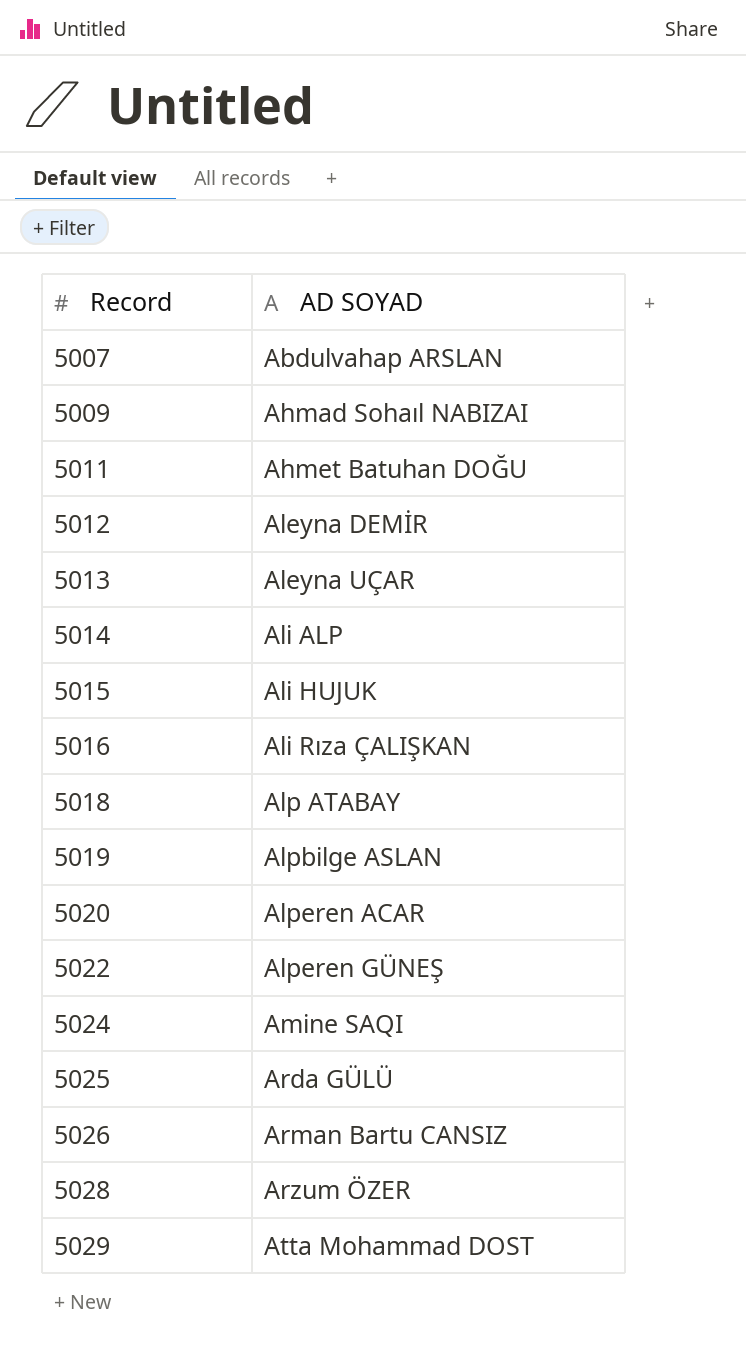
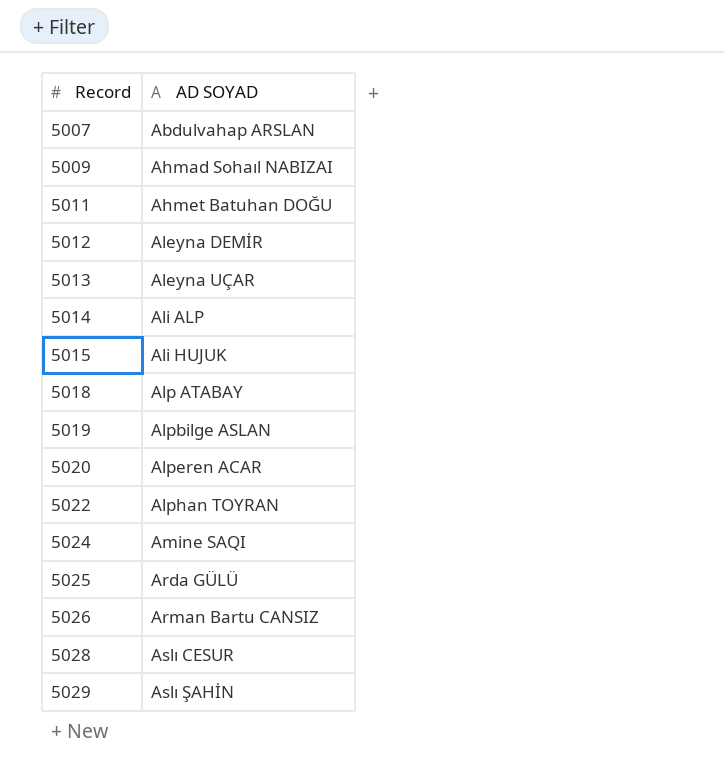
row 5016: Ali Rıza ÇALIŞKAN -> none
5022 | AD SOYAD: Alperen GÜNEŞ -> Alphan TOYRAN
5028 | AD SOYAD: Arzum ÖZER -> Aslı CESUR
5029 | AD SOYAD: Atta Mohammad DOST -> Aslı ŞAHİN

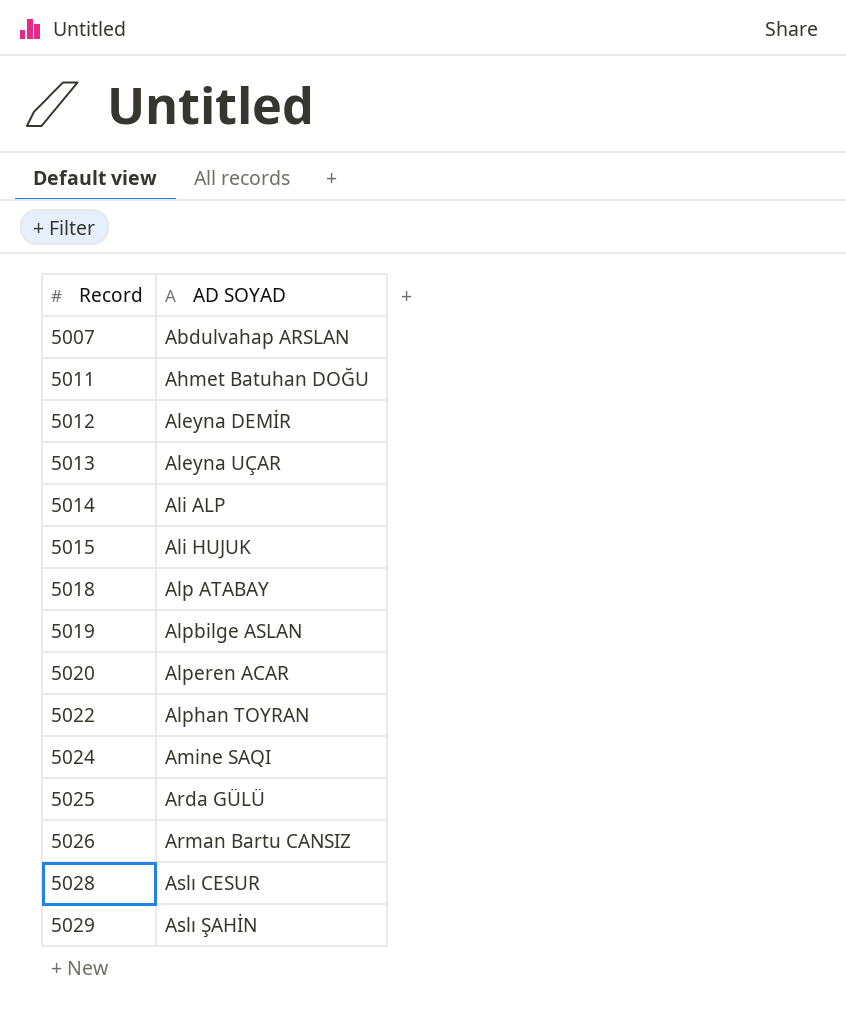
row 5009: Ahmad Sohaıl NABIZAI -> none

